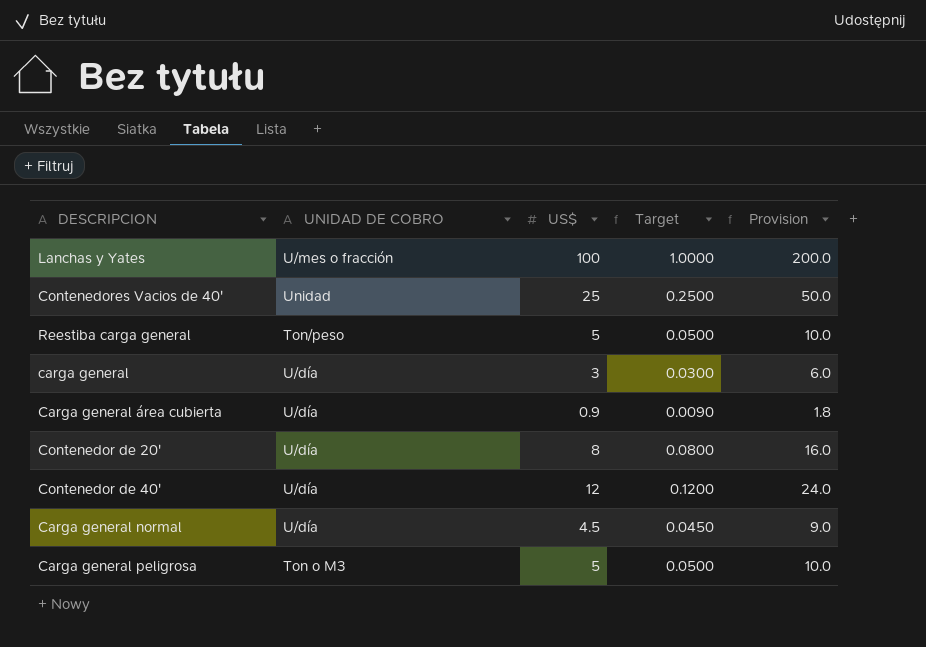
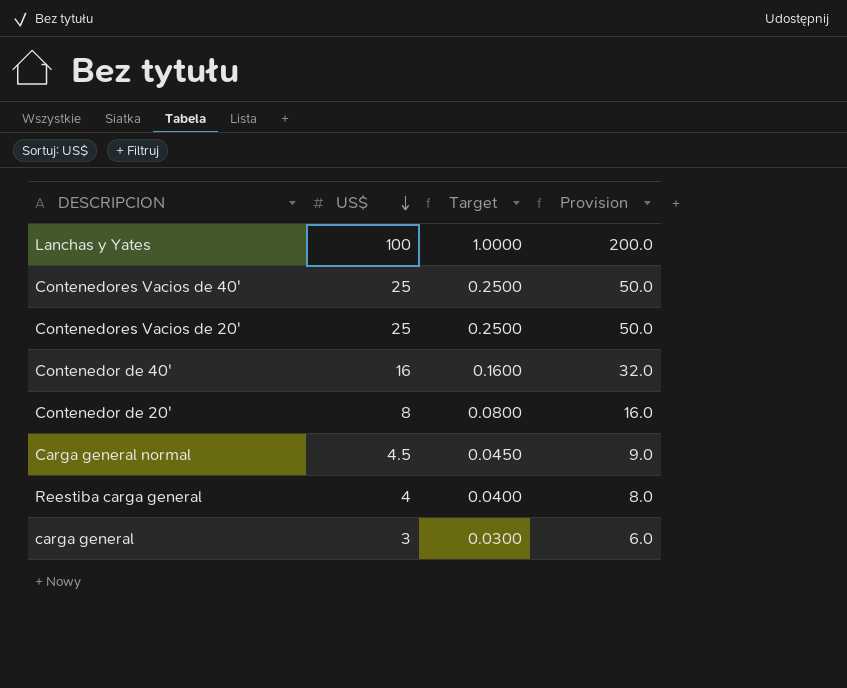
row order: none -> US$ descending
column UNIDAD DE COBRO | position: 2 -> none
row Carga general área cubierta: U/día | 0.9 | 0.0090 | 1.8 -> none
row Carga general peligrosa: Ton o M3 | 5 | 0.0500 | 10.0 -> none
row Contenedores Vacios de 20': none -> 25 | 0.2500 | 50.0
Contenedor de 40' | US$: 12 -> 16
Contenedor de 40' | Target: 0.1200 -> 0.1600
Contenedor de 40' | Provision: 24.0 -> 32.0
Reestiba carga general | US$: 5 -> 4
Reestiba carga general | Target: 0.0500 -> 0.0400
Reestiba carga general | Provision: 10.0 -> 8.0

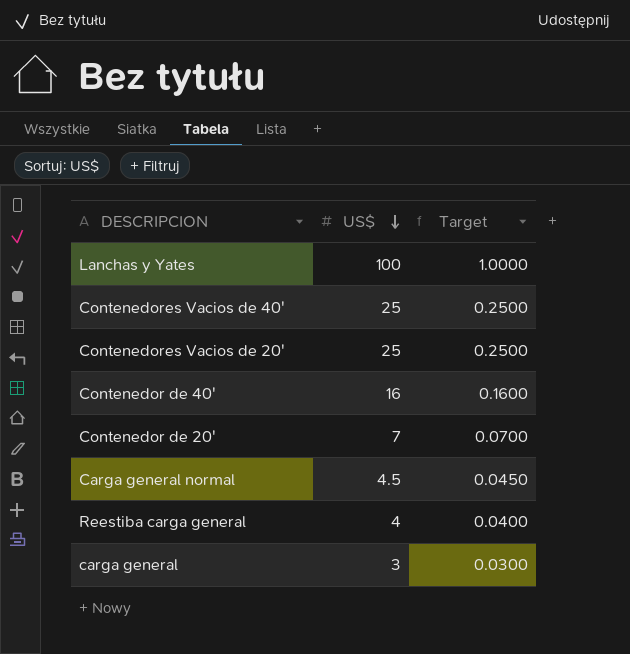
column Provision | formula: [US$] * 2 -> none
Contenedor de 20' | US$: 8 -> 7
Contenedor de 20' | Target: 0.0800 -> 0.0700

